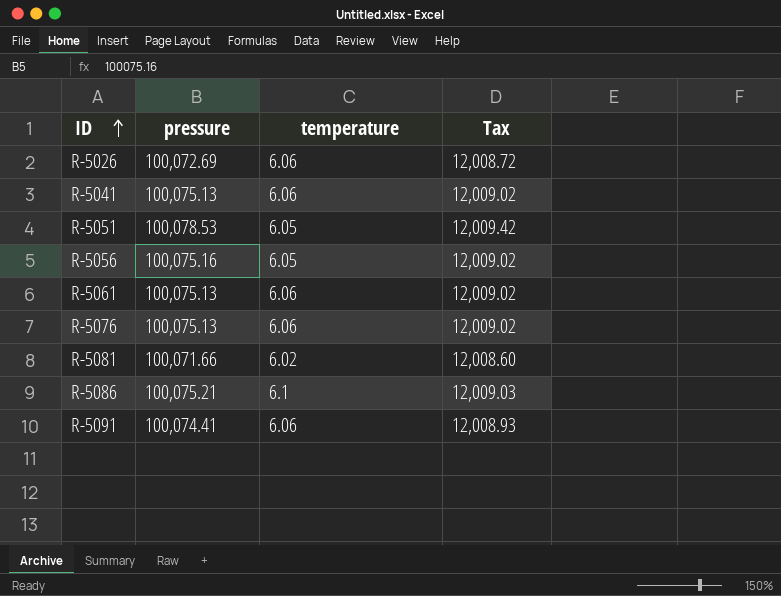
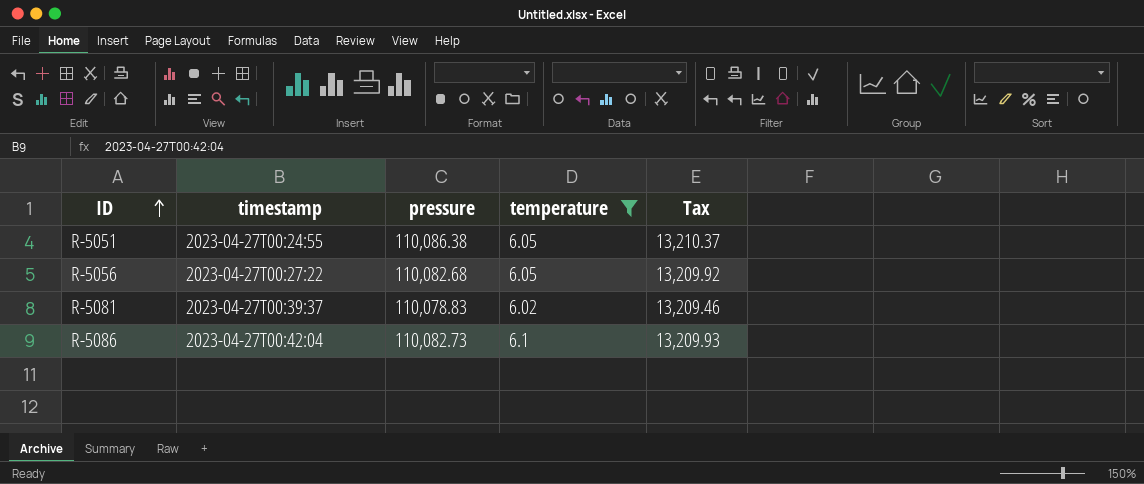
filter: none -> temperature != 6.06
column timestamp | position: none -> 2
R-5051 | pressure: 100,078.53 -> 110,086.38
R-5051 | Tax: 12,009.42 -> 13,210.37
R-5056 | pressure: 100,075.16 -> 110,082.68
R-5056 | Tax: 12,009.02 -> 13,209.92
R-5081 | pressure: 100,071.66 -> 110,078.83
R-5081 | Tax: 12,008.60 -> 13,209.46
R-5086 | pressure: 100,075.21 -> 110,082.73
R-5086 | Tax: 12,009.03 -> 13,209.93

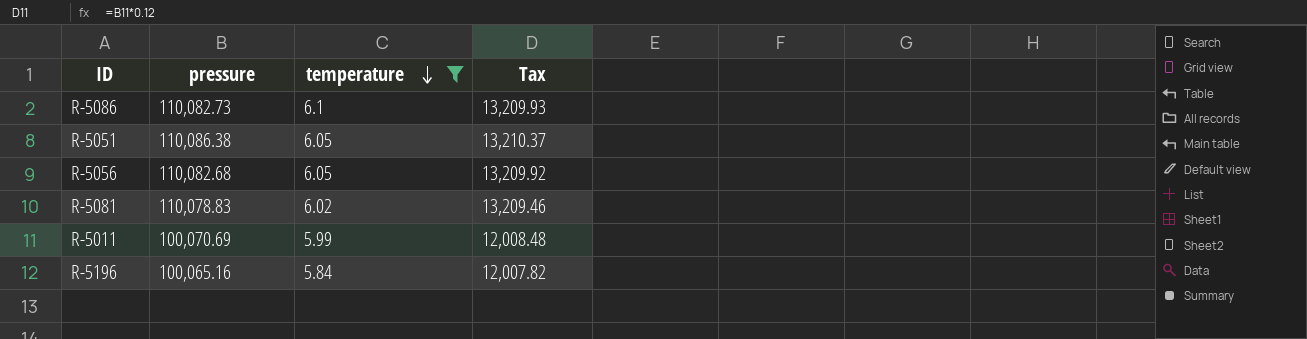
row order: ID ascending -> temperature descending
column timestamp | position: 2 -> none
row R-5011: none -> 100,070.69 | 5.99 | 12,008.48
row R-5196: none -> 100,065.16 | 5.84 | 12,007.82

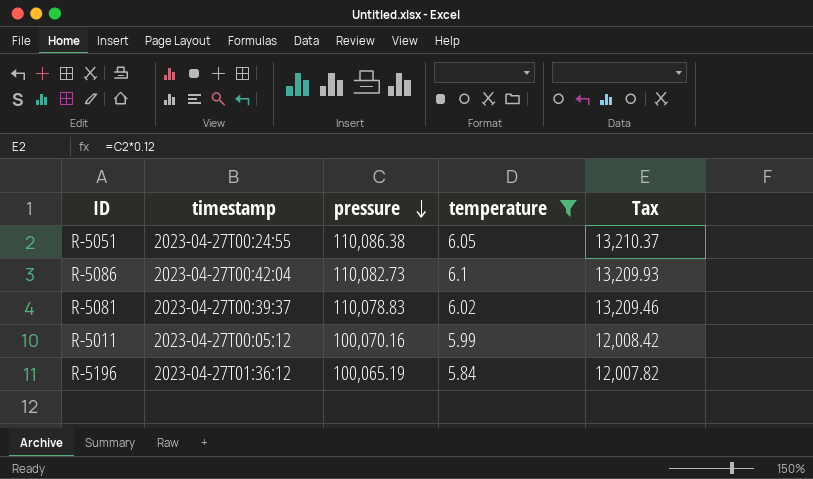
row order: temperature descending -> pressure descending
column timestamp | position: none -> 2
row R-5056: 110,082.68 | 6.05 | 13,209.92 -> none
R-5011 | pressure: 100,070.69 -> 100,070.16
R-5011 | Tax: 12,008.48 -> 12,008.42
R-5196 | pressure: 100,065.16 -> 100,065.19

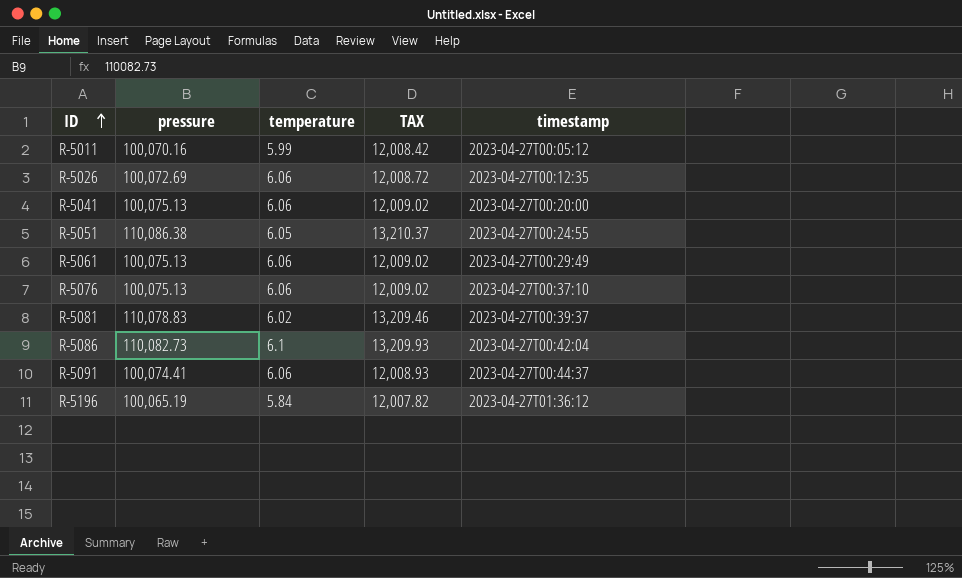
filter: temperature != 6.06 -> none
row order: pressure descending -> ID ascending
column name: Tax -> TAX
column timestamp | position: 2 -> 5

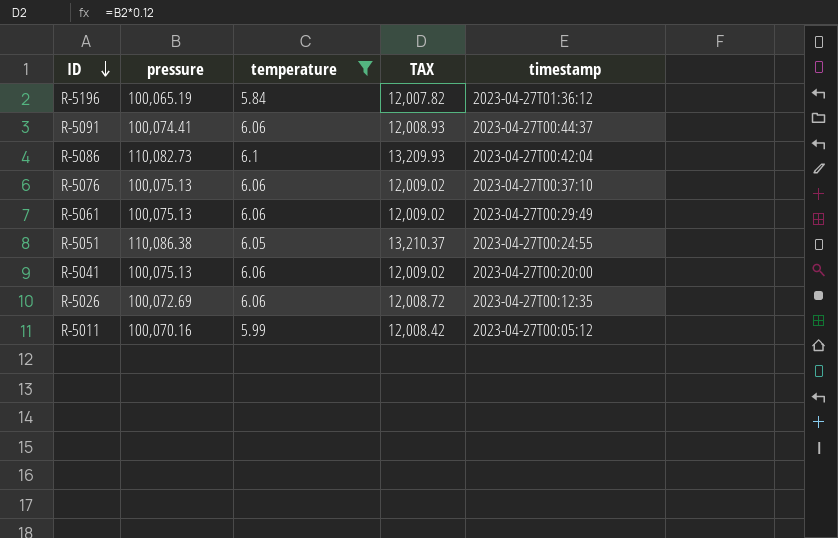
filter: none -> temperature != 6.02
row order: ID ascending -> ID descending

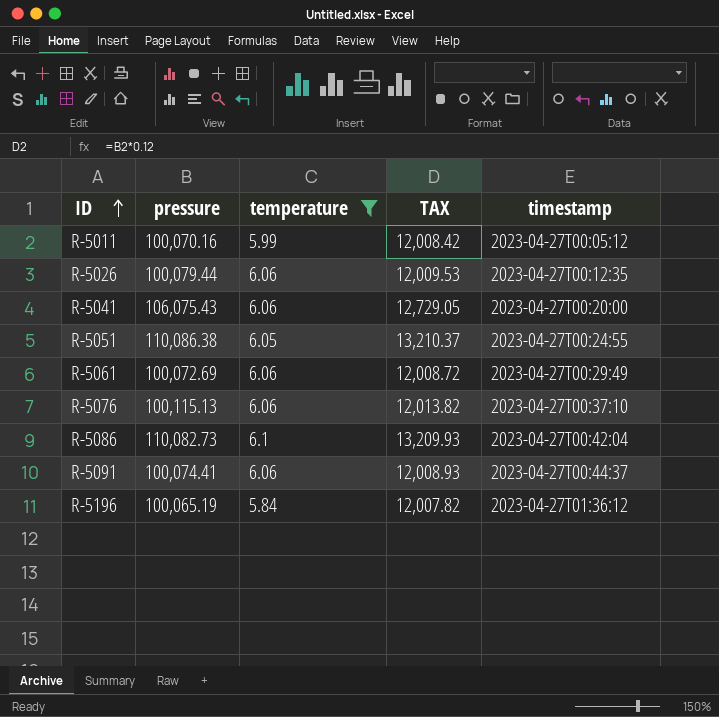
row order: ID descending -> ID ascending
R-5026 | pressure: 100,072.69 -> 100,079.44
R-5026 | TAX: 12,008.72 -> 12,009.53
R-5041 | pressure: 100,075.13 -> 106,075.43
R-5041 | TAX: 12,009.02 -> 12,729.05
R-5061 | pressure: 100,075.13 -> 100,072.69
R-5061 | TAX: 12,009.02 -> 12,008.72
R-5076 | pressure: 100,075.13 -> 100,115.13
R-5076 | TAX: 12,009.02 -> 12,013.82

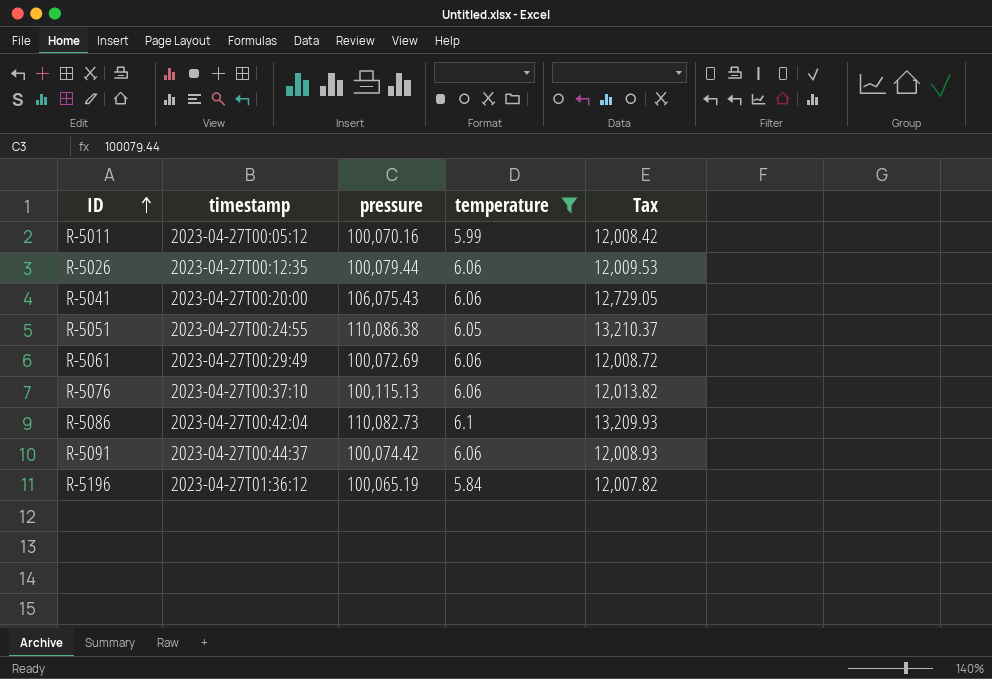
column timestamp | position: 5 -> 2
column name: TAX -> Tax
R-5091 | pressure: 100,074.41 -> 100,074.42

